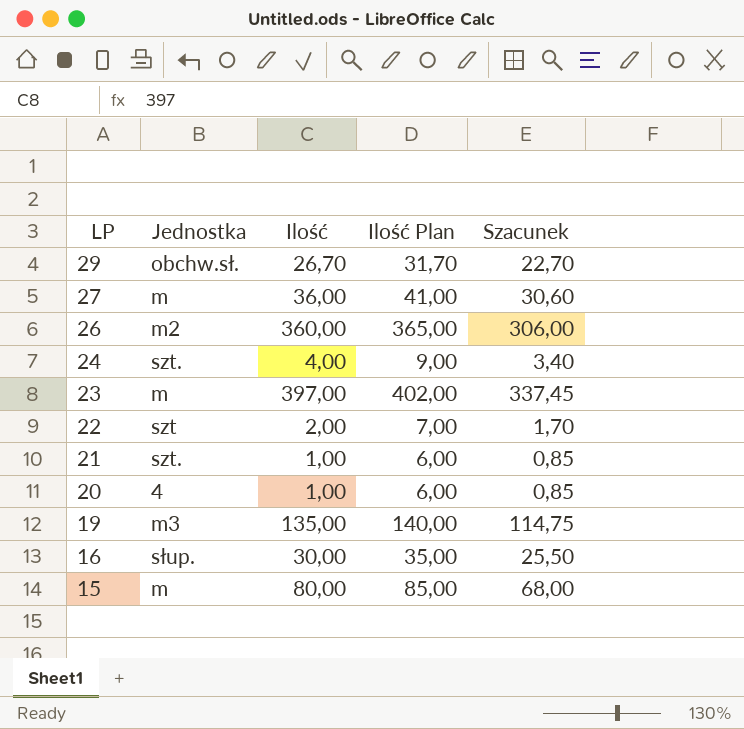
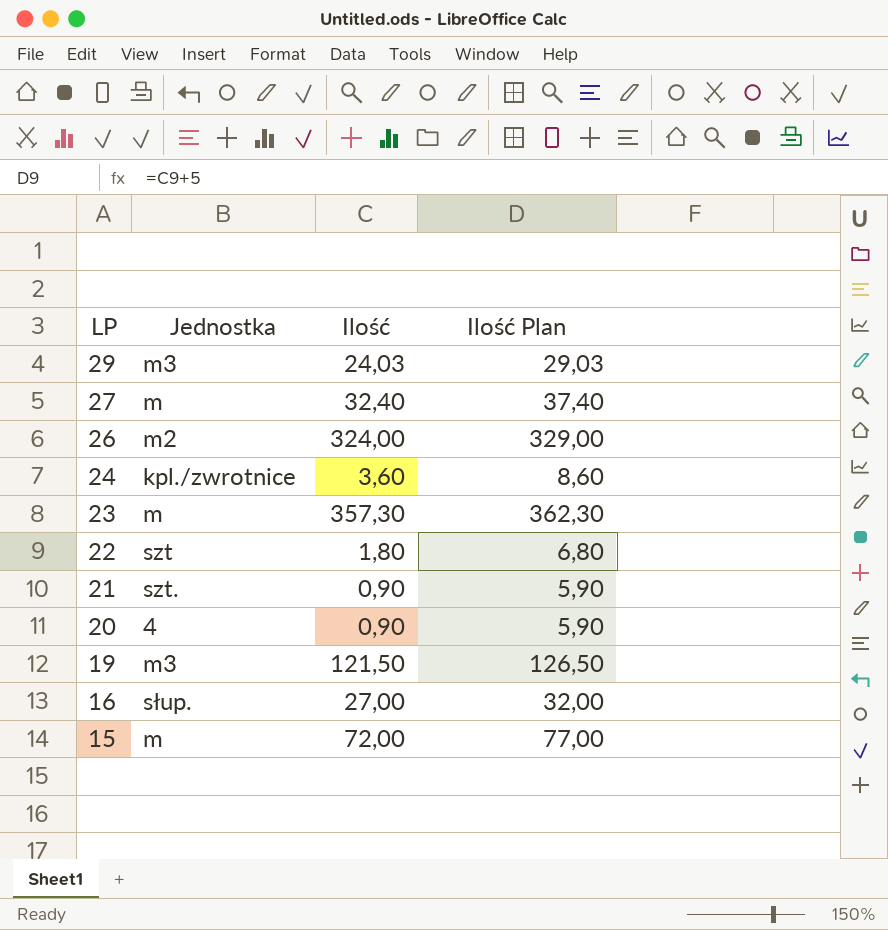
column Szacunek | formula: [Ilość] * 0,85 -> none
29 | Jednostka: obchw.sł. -> m3
29 | Ilość: 26,70 -> 24,03
29 | Ilość Plan: 31,70 -> 29,03
27 | Ilość: 36,00 -> 32,40
27 | Ilość Plan: 41,00 -> 37,40
26 | Ilość: 360,00 -> 324,00
26 | Ilość Plan: 365,00 -> 329,00
24 | Jednostka: szt. -> kpl./zwrotnice
24 | Ilość: 4,00 -> 3,60
24 | Ilość Plan: 9,00 -> 8,60
23 | Ilość: 397,00 -> 357,30
23 | Ilość Plan: 402,00 -> 362,30
22 | Ilość: 2,00 -> 1,80
22 | Ilość Plan: 7,00 -> 6,80
21 | Ilość: 1,00 -> 0,90
21 | Ilość Plan: 6,00 -> 5,90
20 | Ilość: 1,00 -> 0,90
20 | Ilość Plan: 6,00 -> 5,90
19 | Ilość: 135,00 -> 121,50
19 | Ilość Plan: 140,00 -> 126,50
16 | Ilość: 30,00 -> 27,00
16 | Ilość Plan: 35,00 -> 32,00
15 | Ilość: 80,00 -> 72,00
15 | Ilość Plan: 85,00 -> 77,00

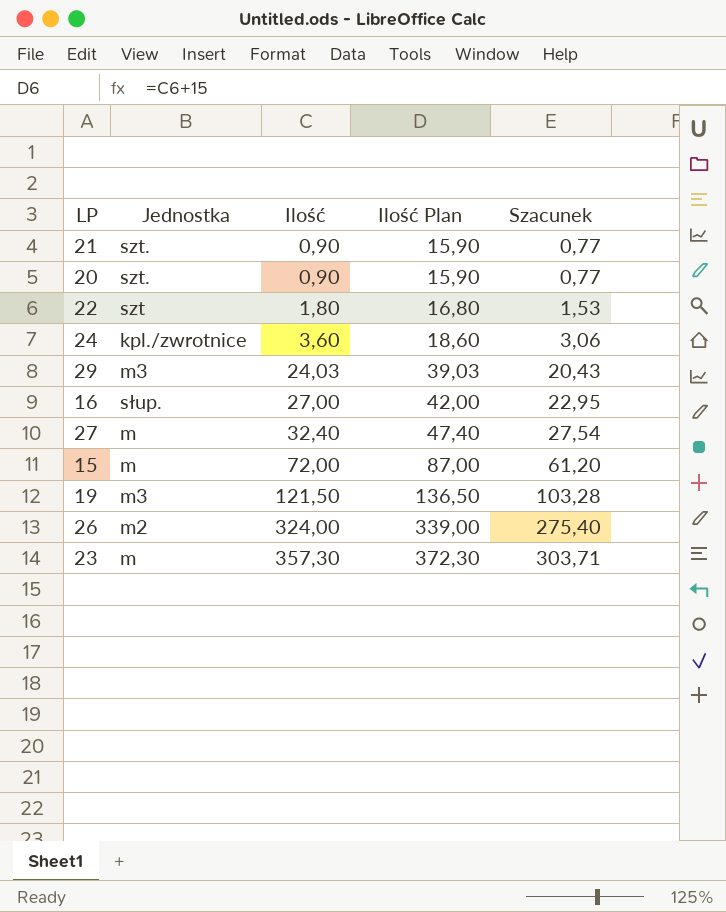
row order: LP descending -> Ilość ascending
column Ilość Plan | formula: [Ilość] + 5 -> [Ilość] + 15
column Szacunek | formula: none -> [Ilość] * 0,85
20 | Jednostka: 4 -> szt.

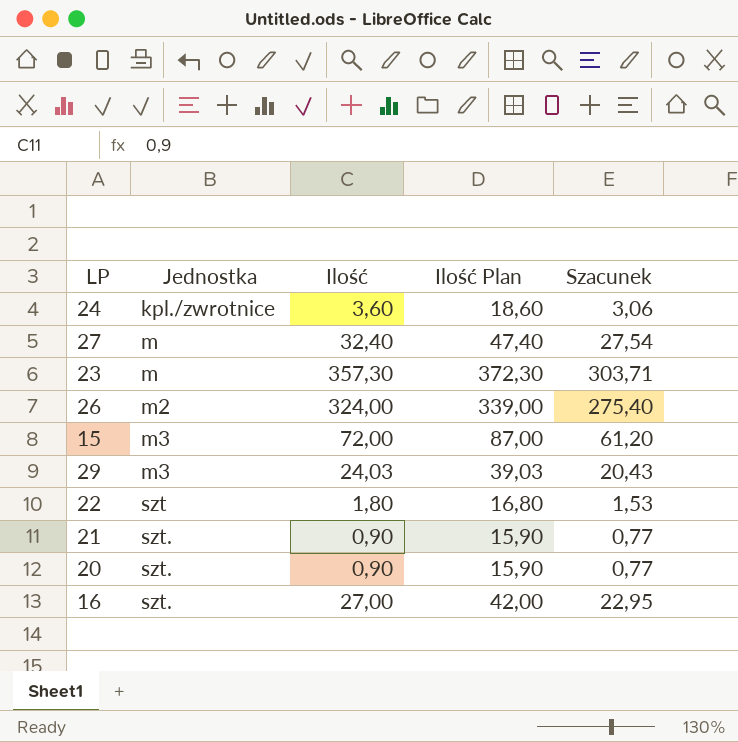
row order: Ilość ascending -> Jednostka ascending
row 19: m3 | 121,50 | 136,50 | 103,28 -> none
15 | Jednostka: m -> m3
16 | Jednostka: słup. -> szt.

